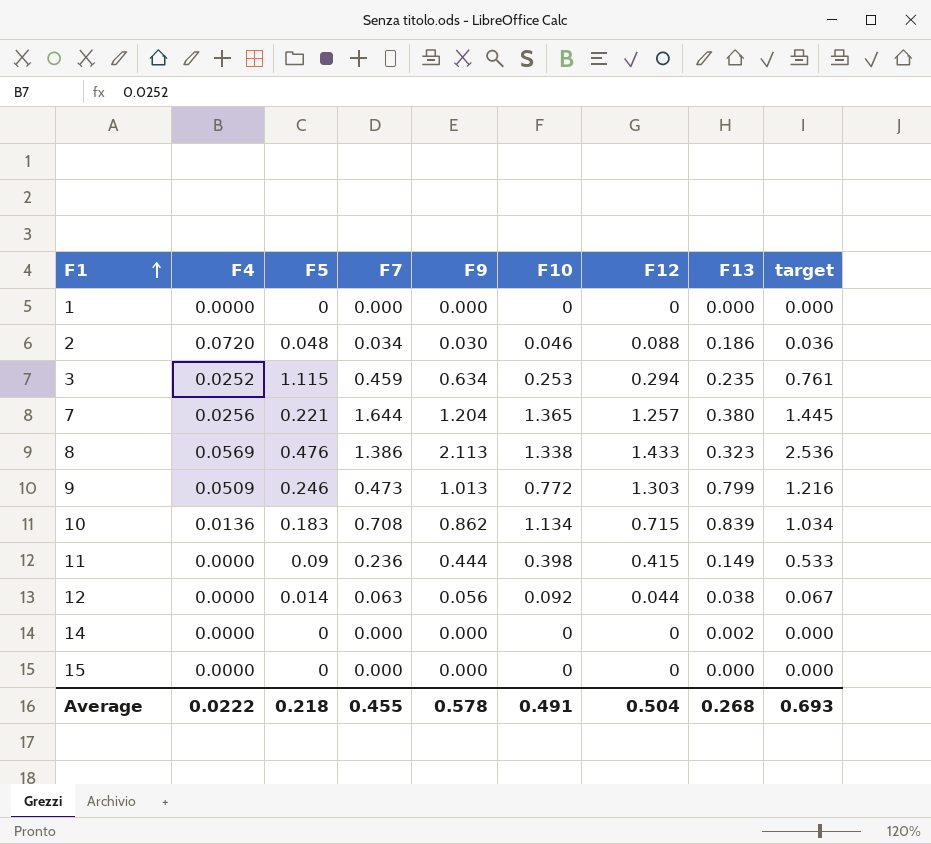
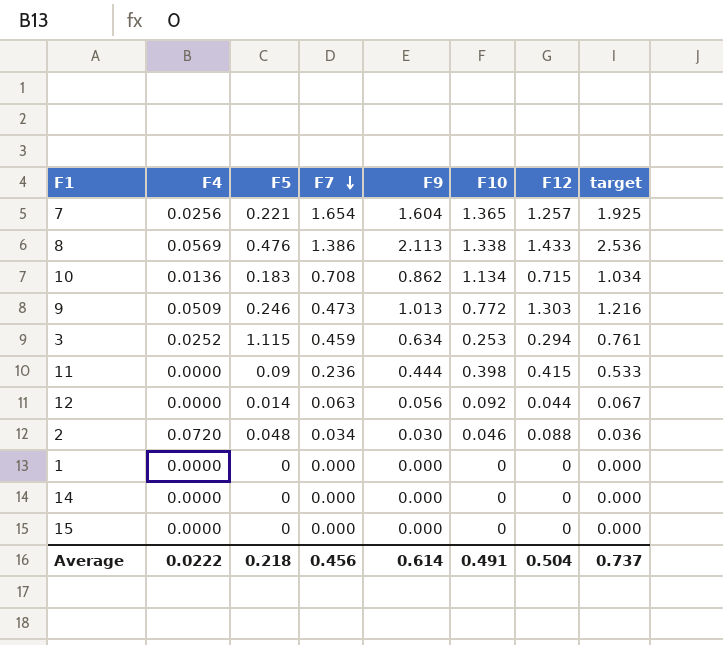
row order: F1 ascending -> F7 descending
column F13 | position: 8 -> none
7 | F7: 1.644 -> 1.654
7 | F9: 1.204 -> 1.604
7 | target: 1.445 -> 1.925
Average | F7: 0.455 -> 0.456
Average | F9: 0.578 -> 0.614
Average | target: 0.693 -> 0.737

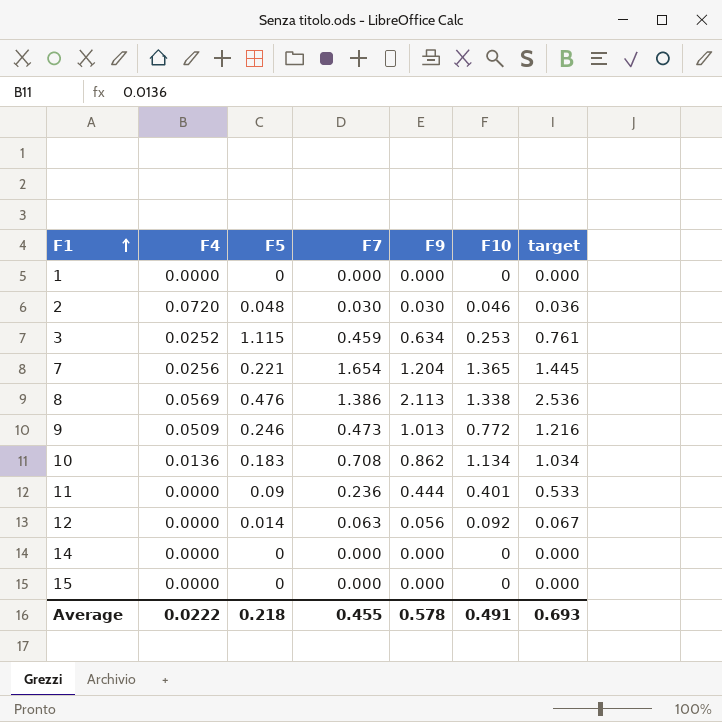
row order: F7 descending -> F1 ascending
column F12 | position: 7 -> none
2 | F7: 0.034 -> 0.030
7 | F9: 1.604 -> 1.204
7 | target: 1.925 -> 1.445
11 | F10: 0.398 -> 0.401
Average | F7: 0.456 -> 0.455
Average | F9: 0.614 -> 0.578
Average | target: 0.737 -> 0.693

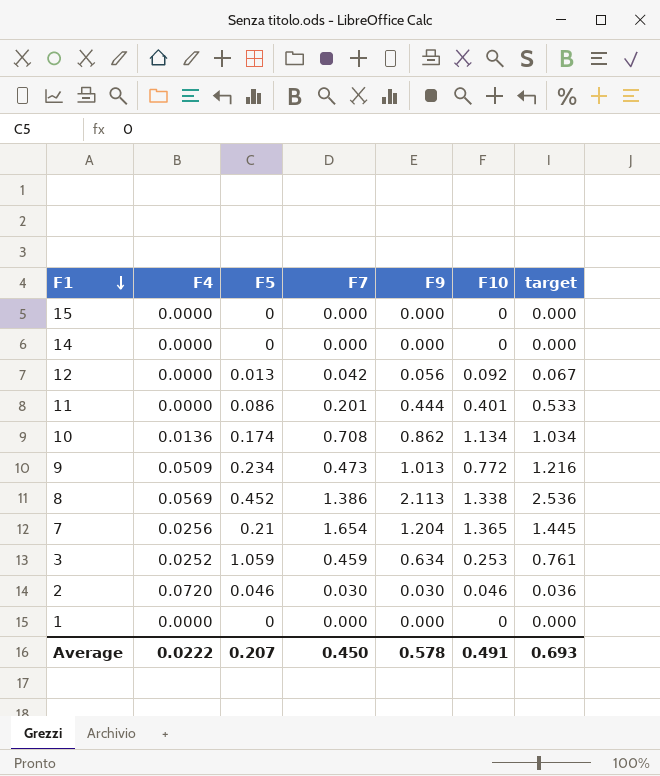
row order: F1 ascending -> F1 descending
12 | F5: 0.014 -> 0.013
12 | F7: 0.063 -> 0.042
11 | F5: 0.09 -> 0.086
11 | F7: 0.236 -> 0.201
10 | F5: 0.183 -> 0.174
9 | F5: 0.246 -> 0.234
8 | F5: 0.476 -> 0.452
7 | F5: 0.221 -> 0.21
3 | F5: 1.115 -> 1.059
2 | F5: 0.048 -> 0.046
Average | F5: 0.218 -> 0.207
Average | F7: 0.455 -> 0.450

